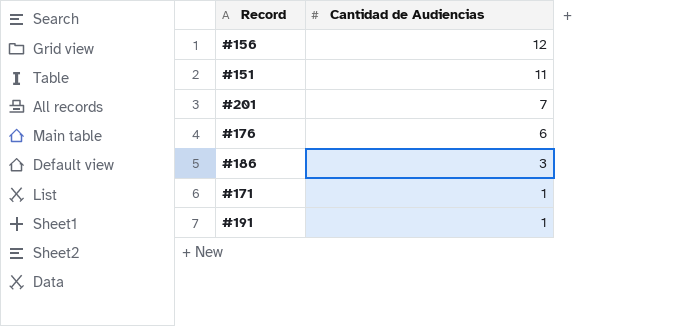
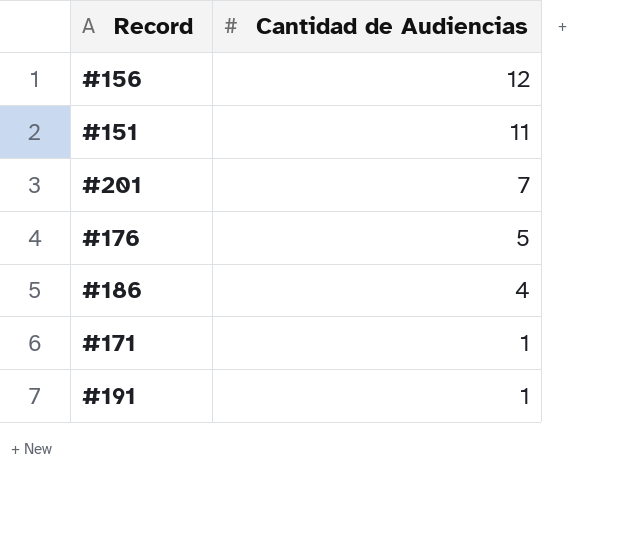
#176 | Cantidad de Audiencias: 6 -> 5
#186 | Cantidad de Audiencias: 3 -> 4

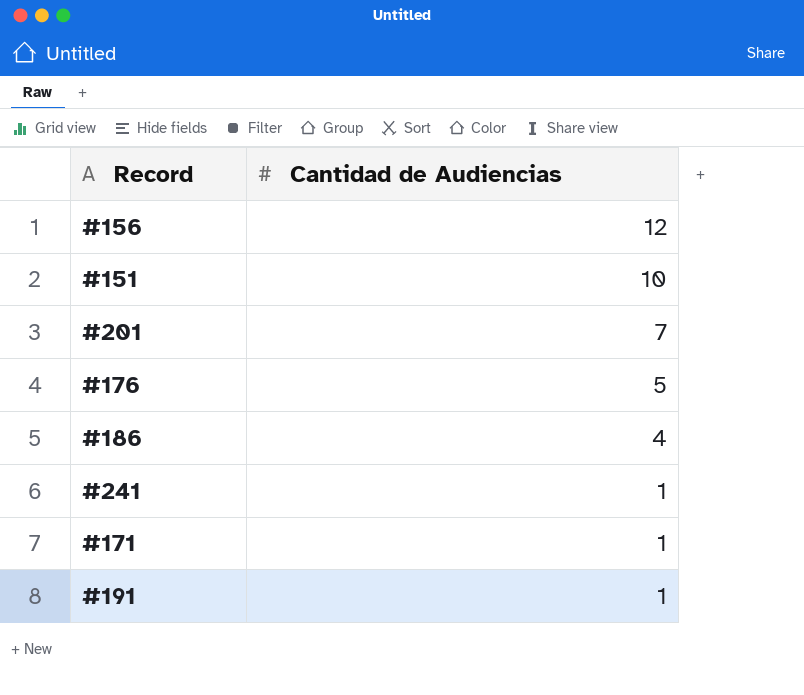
#151 | Cantidad de Audiencias: 11 -> 10
row #241: none -> 1

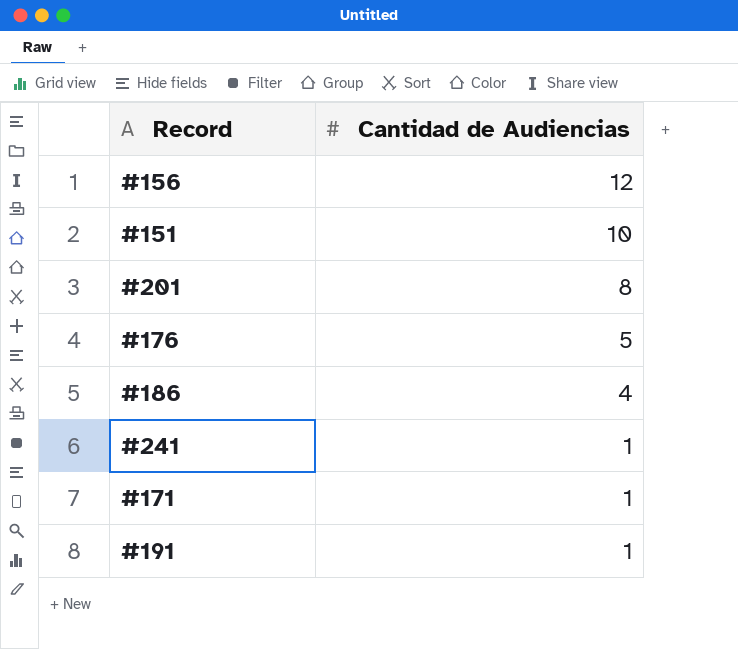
#201 | Cantidad de Audiencias: 7 -> 8

